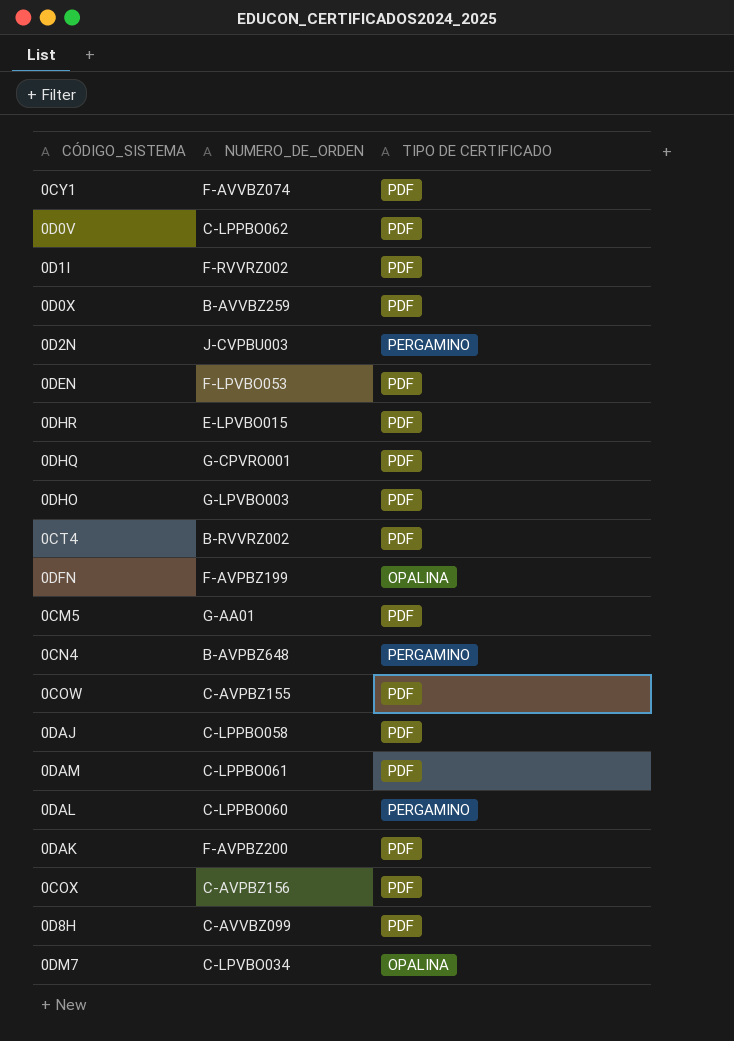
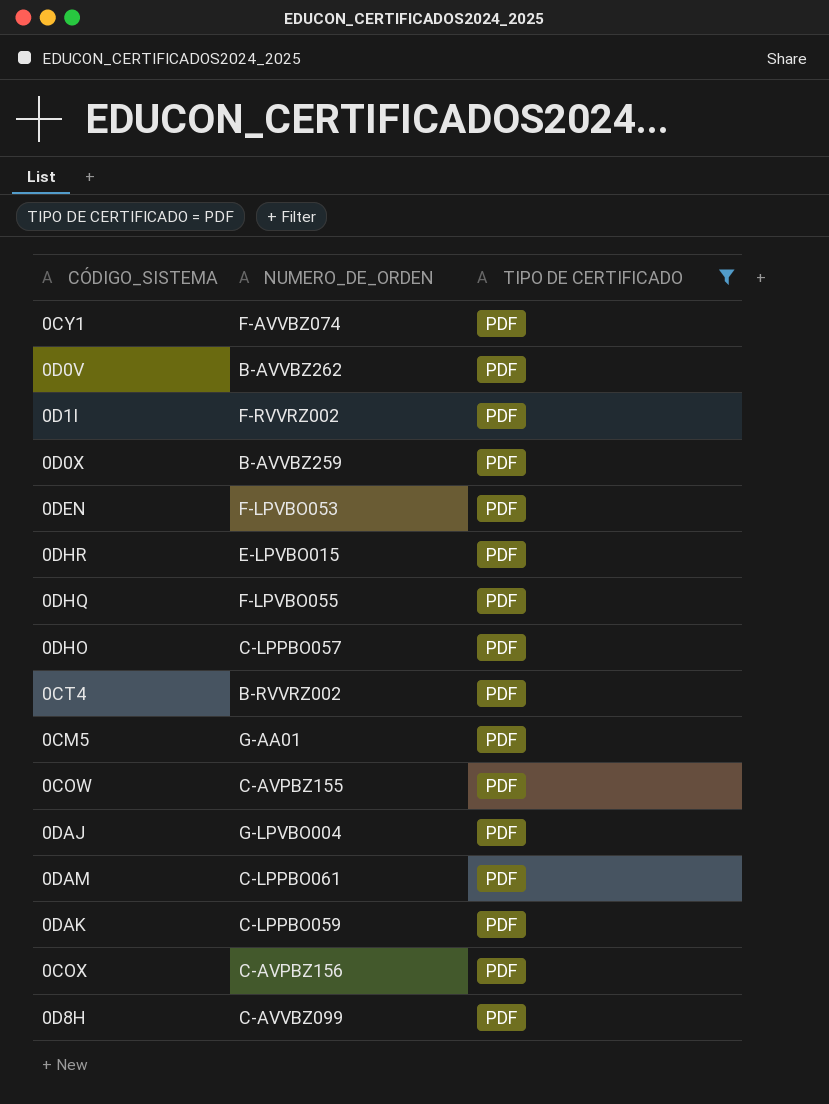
filter: none -> TIPO DE CERTIFICADO = PDF
0D0V | NUMERO_DE_ORDEN: C-LPPBO062 -> B-AVVBZ262
0DHQ | NUMERO_DE_ORDEN: G-CPVRO001 -> F-LPVBO055
0DHO | NUMERO_DE_ORDEN: G-LPVBO003 -> C-LPPBO057
0DAJ | NUMERO_DE_ORDEN: C-LPPBO058 -> G-LPVBO004
0DAK | NUMERO_DE_ORDEN: F-AVPBZ200 -> C-LPPBO059

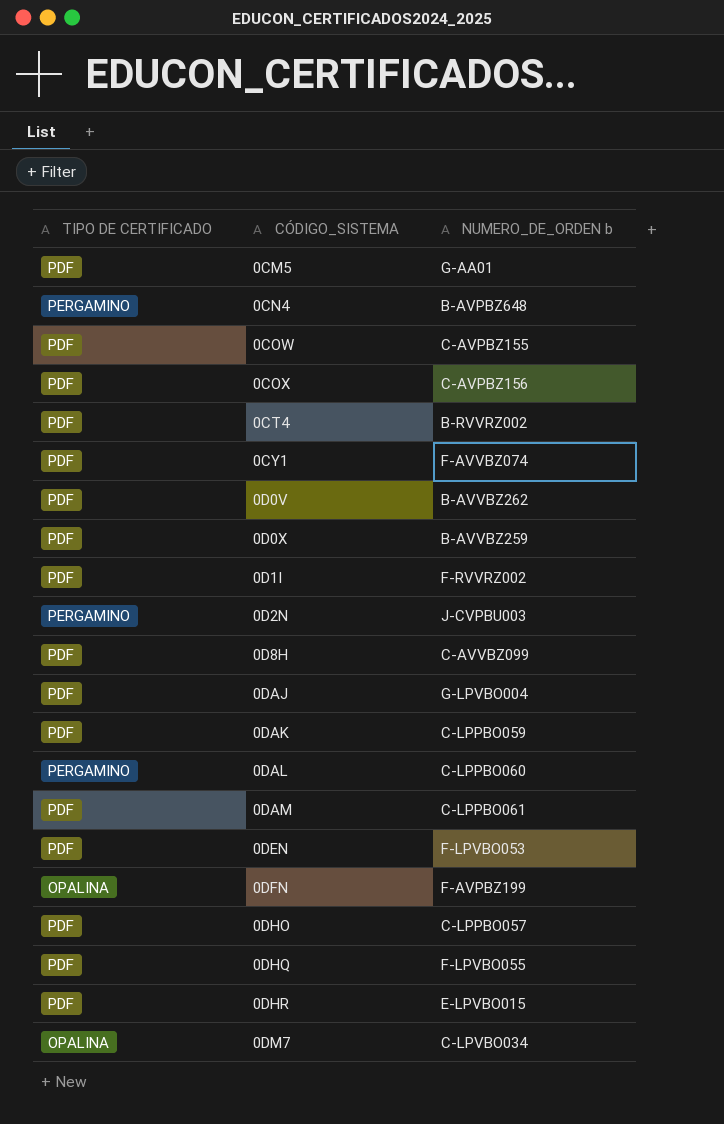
filter: TIPO DE CERTIFICADO = PDF -> none
row order: none -> CÓDIGO_SISTEMA ascending
column TIPO DE CERTIFICADO | position: 3 -> 1
column name: NUMERO_DE_ORDEN -> NUMERO_DE_ORDEN b

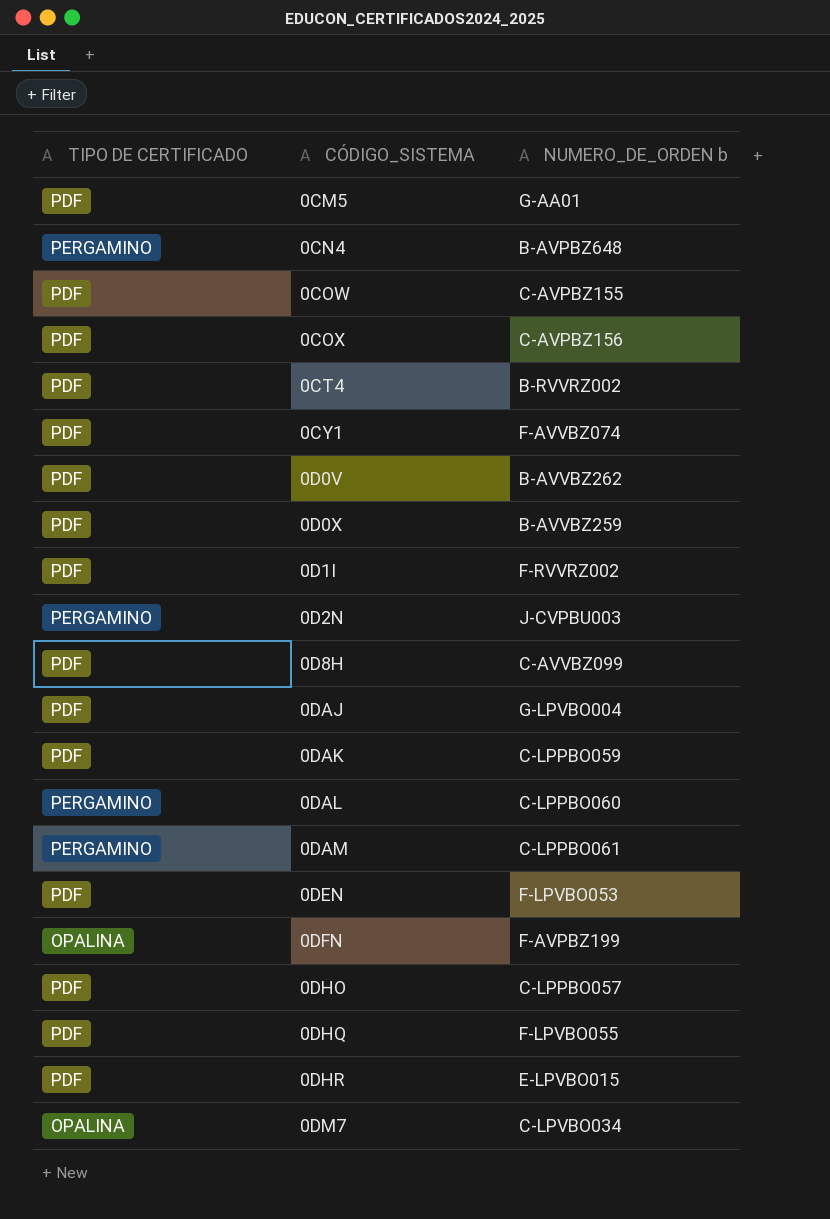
0DAM | TIPO DE CERTIFICADO: PDF -> PERGAMINO

